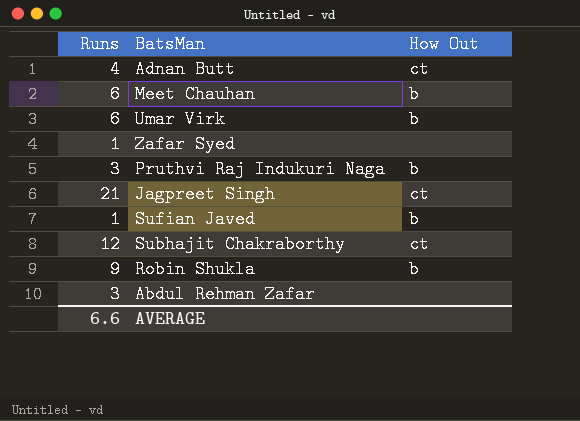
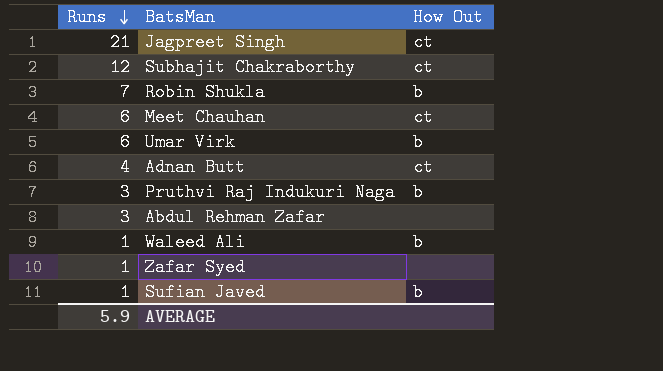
row order: none -> Runs descending
Robin Shukla | Runs: 9 -> 7
Meet Chauhan | How Out: b -> ct
row Waleed Ali: none -> 1 | b
AVERAGE | Runs: 6.6 -> 5.9

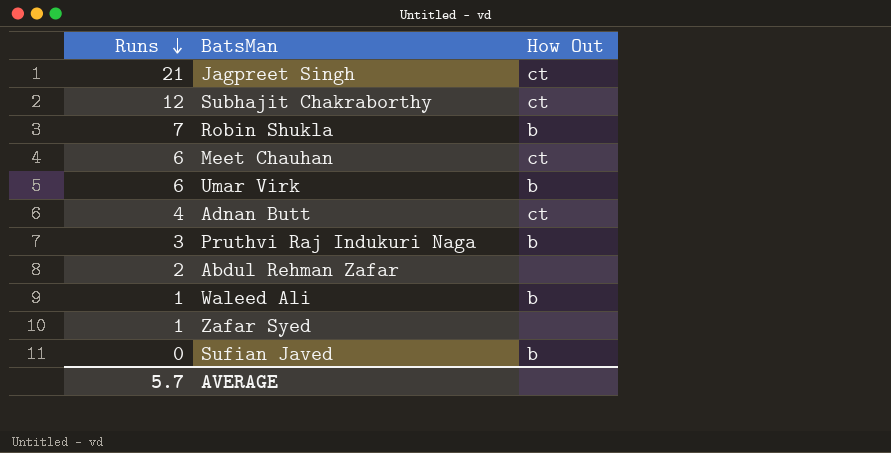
Abdul Rehman Zafar | Runs: 3 -> 2
Sufian Javed | Runs: 1 -> 0
AVERAGE | Runs: 5.9 -> 5.7

